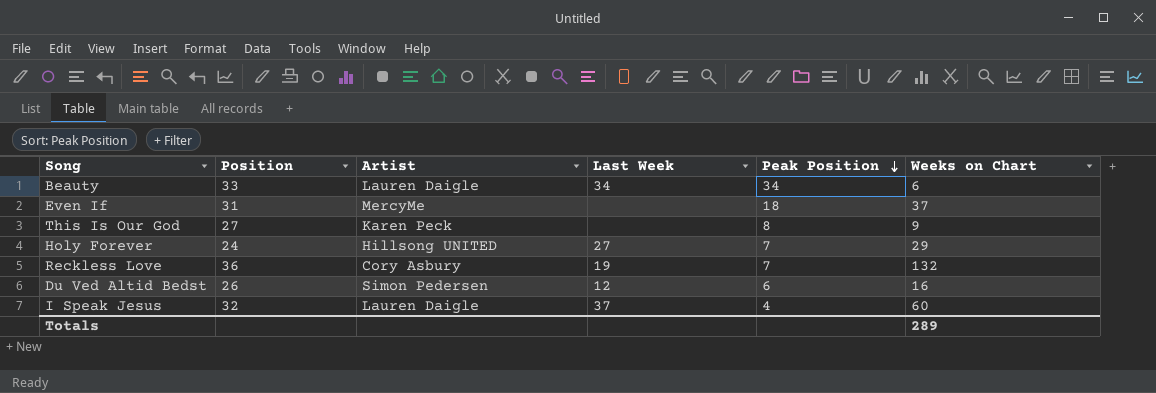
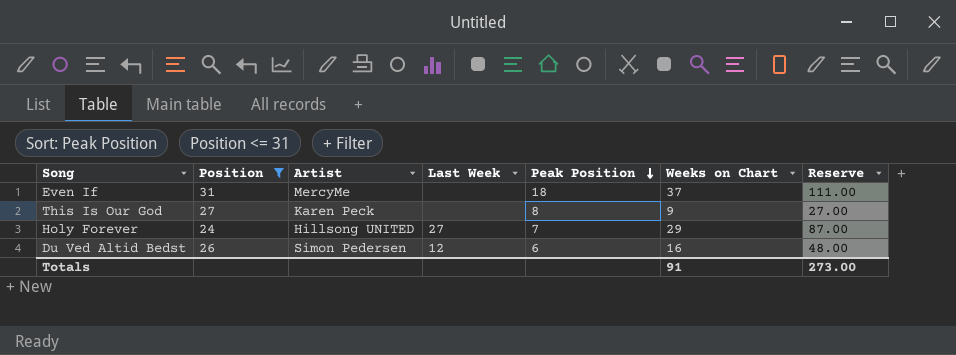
filter: none -> Position <= 31
column Reserve | formula: none -> [Weeks on Chart] * 3
Totals | Weeks on Chart: 289 -> 91

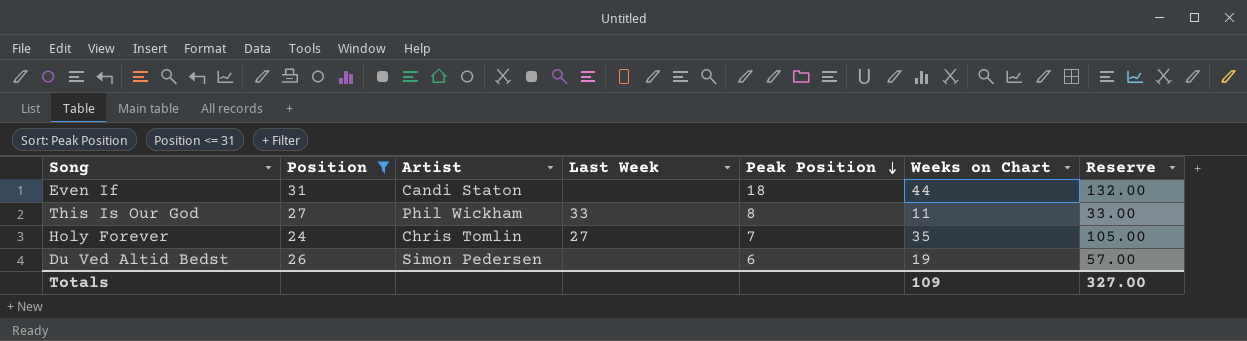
Even If | Artist: MercyMe -> Candi Staton
Even If | Weeks on Chart: 37 -> 44
Even If | Reserve: 111.00 -> 132.00
This Is Our God | Artist: Karen Peck -> Phil Wickham
This Is Our God | Last Week: none -> 33
This Is Our God | Weeks on Chart: 9 -> 11
This Is Our God | Reserve: 27.00 -> 33.00
Holy Forever | Artist: Hillsong UNITED -> Chris Tomlin
Holy Forever | Weeks on Chart: 29 -> 35
Holy Forever | Reserve: 87.00 -> 105.00
Du Ved Altid Bedst | Last Week: 12 -> none
Du Ved Altid Bedst | Weeks on Chart: 16 -> 19
Du Ved Altid Bedst | Reserve: 48.00 -> 57.00
Totals | Weeks on Chart: 91 -> 109
Totals | Reserve: 273.00 -> 327.00

